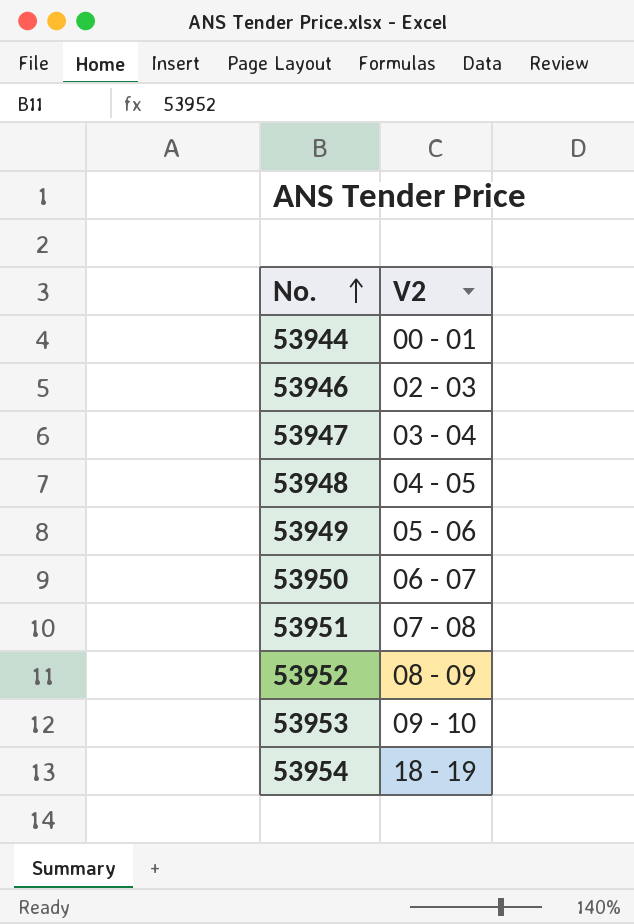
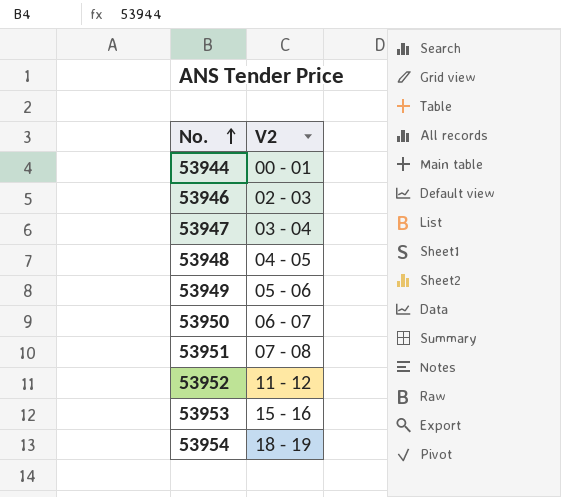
53952 | V2: 08 - 09 -> 11 - 12
53953 | V2: 09 - 10 -> 15 - 16

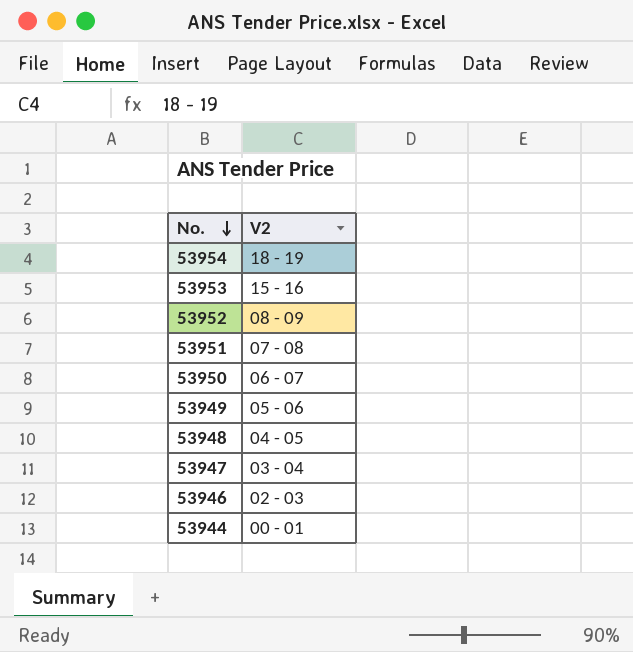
row order: No. ascending -> No. descending
53952 | V2: 11 - 12 -> 08 - 09

